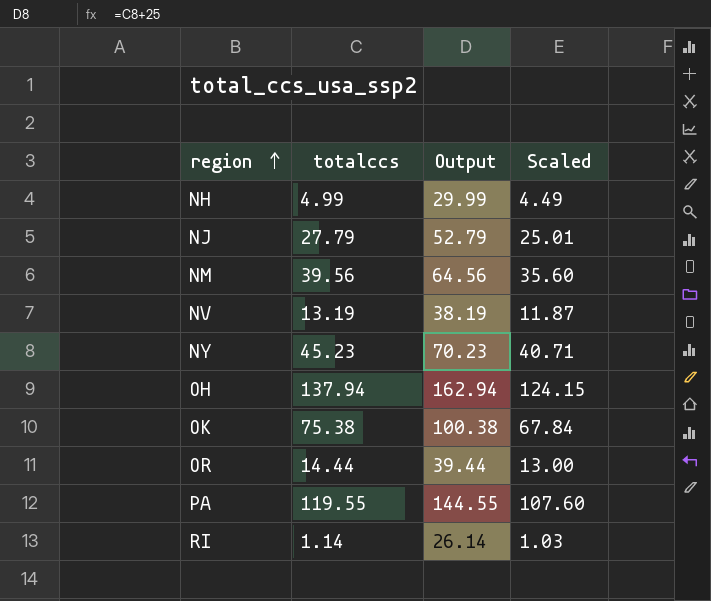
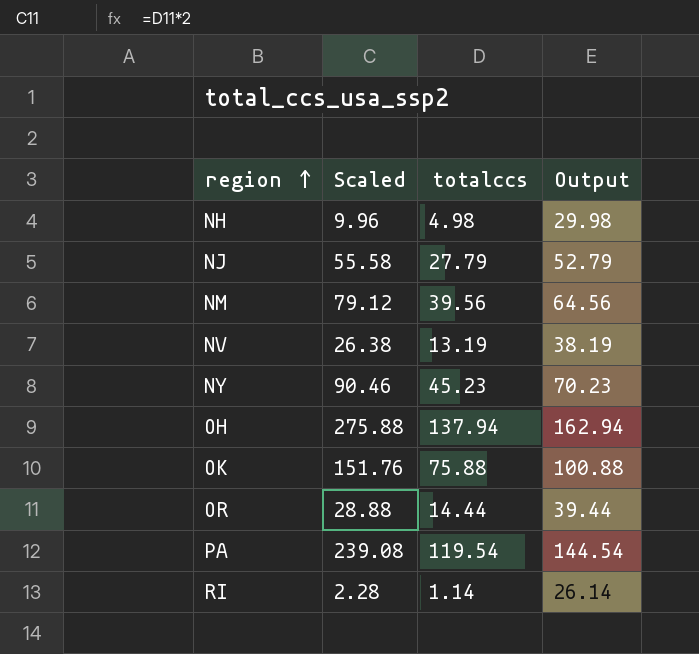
column Scaled | formula: [totalccs] * 0.9 -> [totalccs] * 2
column Scaled | position: 4 -> 2
NH | totalccs: 4.99 -> 4.98
NH | Output: 29.99 -> 29.98
OK | totalccs: 75.38 -> 75.88
OK | Output: 100.38 -> 100.88
PA | totalccs: 119.55 -> 119.54
PA | Output: 144.55 -> 144.54

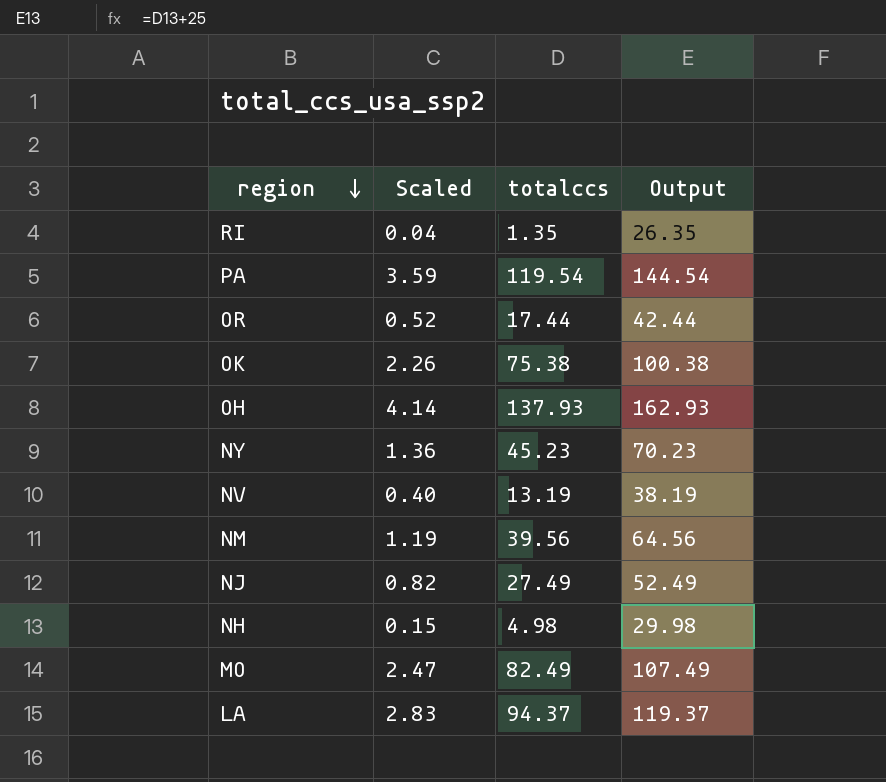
row order: region ascending -> region descending
column Scaled | formula: [totalccs] * 2 -> [totalccs] * 0.03
RI | totalccs: 1.14 -> 1.35
RI | Output: 26.14 -> 26.35
OR | totalccs: 14.44 -> 17.44
OR | Output: 39.44 -> 42.44
OK | totalccs: 75.88 -> 75.38
OK | Output: 100.88 -> 100.38
OH | totalccs: 137.94 -> 137.93
OH | Output: 162.94 -> 162.93
NJ | totalccs: 27.79 -> 27.49
NJ | Output: 52.79 -> 52.49
row MO: none -> 2.47 | 82.49 | 107.49
row LA: none -> 2.83 | 94.37 | 119.37

